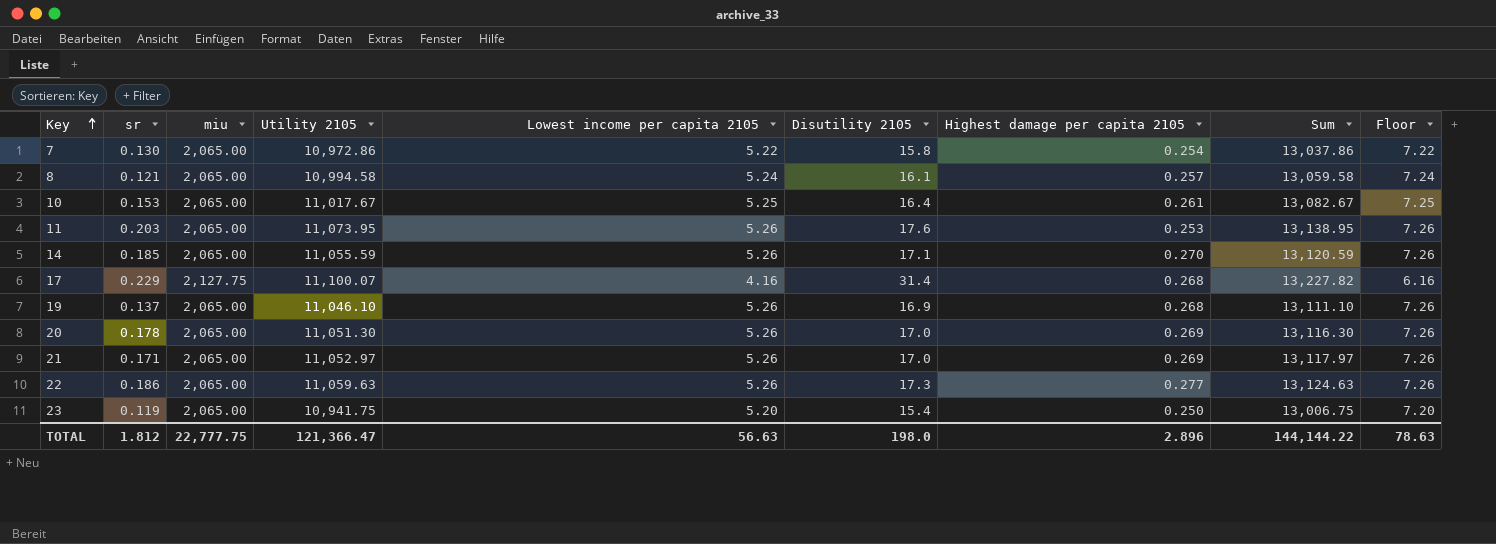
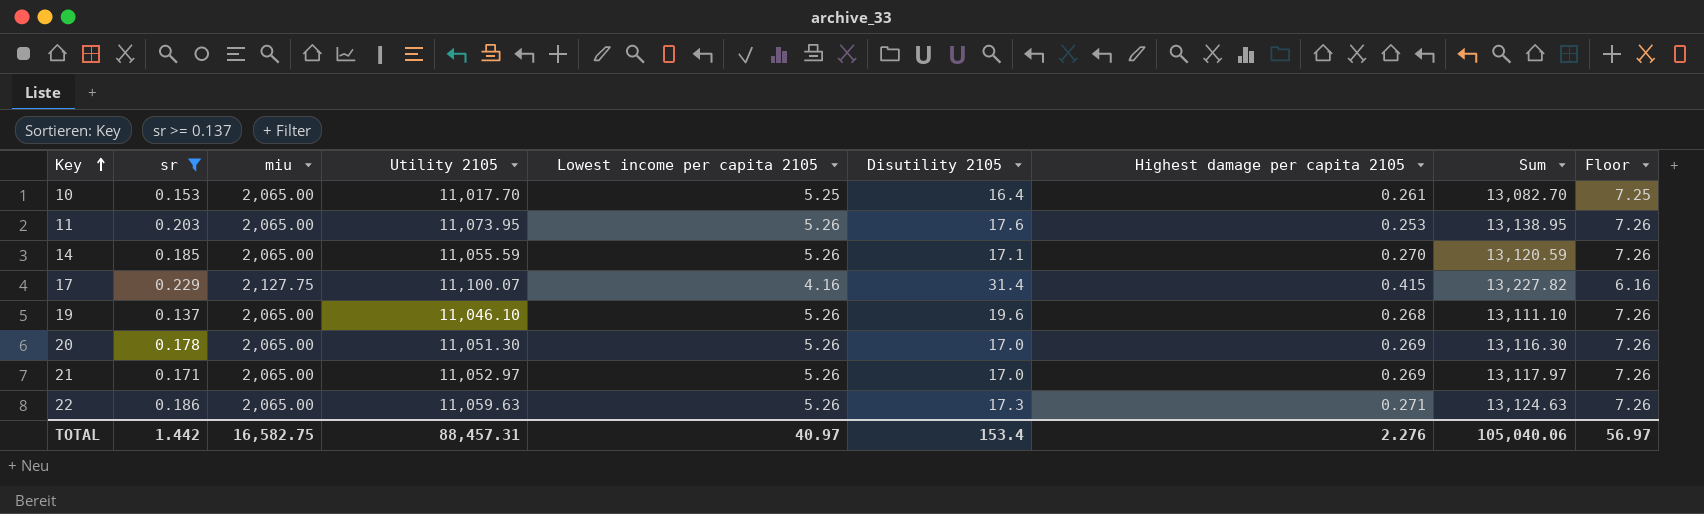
filter: none -> sr >= 0.137
10 | Utility 2105: 11,017.67 -> 11,017.70
10 | Sum: 13,082.67 -> 13,082.70
17 | Highest damage per capita 2105: 0.268 -> 0.415
19 | Disutility 2105: 16.9 -> 19.6
22 | Highest damage per capita 2105: 0.277 -> 0.271
TOTAL | sr: 1.812 -> 1.442
TOTAL | miu: 22,777.75 -> 16,582.75
TOTAL | Utility 2105: 121,366.47 -> 88,457.31
TOTAL | Lowest income per capita 2105: 56.63 -> 40.97
TOTAL | Disutility 2105: 198.0 -> 153.4
TOTAL | Highest damage per capita 2105: 2.896 -> 2.276
TOTAL | Sum: 144,144.22 -> 105,040.06
TOTAL | Floor: 78.63 -> 56.97

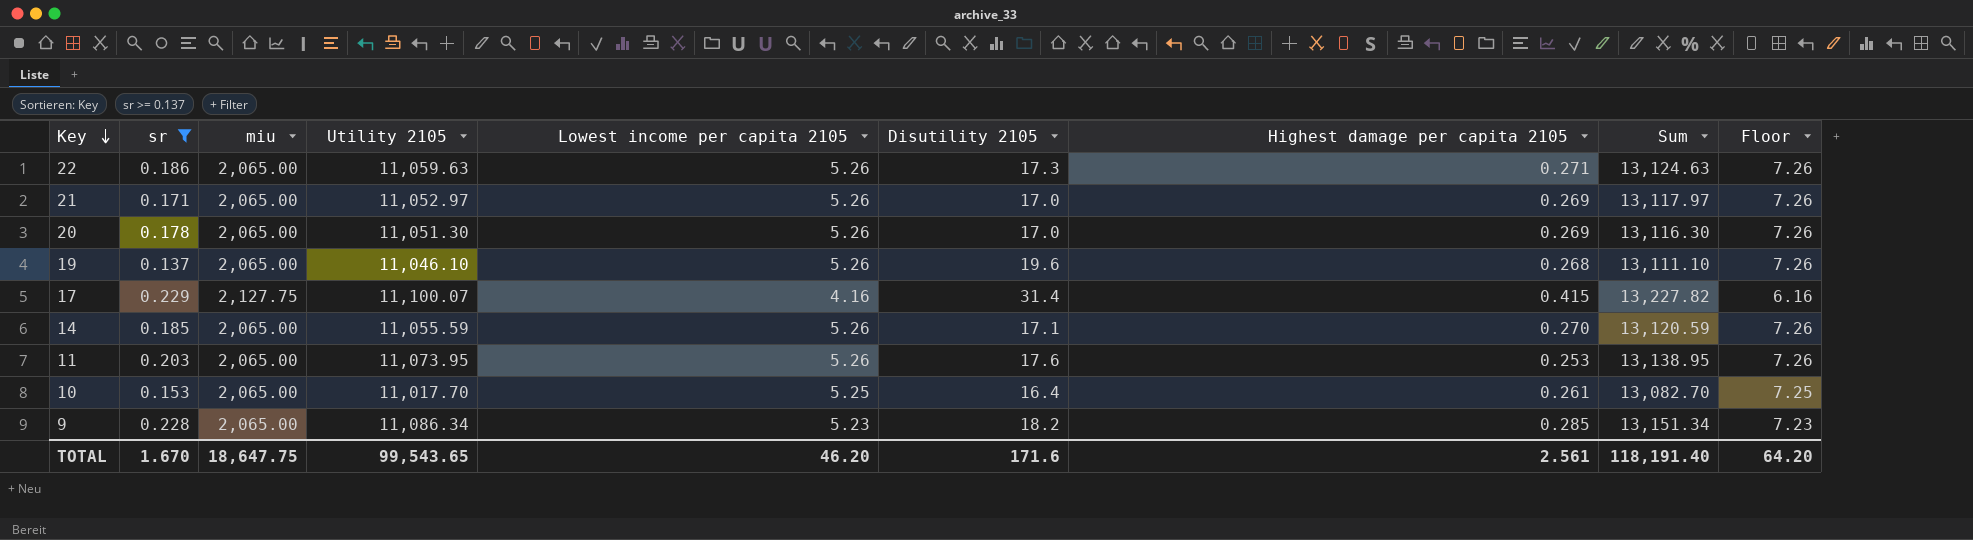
row order: Key ascending -> Key descending
row 9: none -> 0.228 | 2,065.00 | 11,086.34 | 5.23 | 18.2 | 0.285 | 13,151.34 | 7.23
TOTAL | sr: 1.442 -> 1.670
TOTAL | miu: 16,582.75 -> 18,647.75
TOTAL | Utility 2105: 88,457.31 -> 99,543.65
TOTAL | Lowest income per capita 2105: 40.97 -> 46.20
TOTAL | Disutility 2105: 153.4 -> 171.6
TOTAL | Highest damage per capita 2105: 2.276 -> 2.561
TOTAL | Sum: 105,040.06 -> 118,191.40
TOTAL | Floor: 56.97 -> 64.20

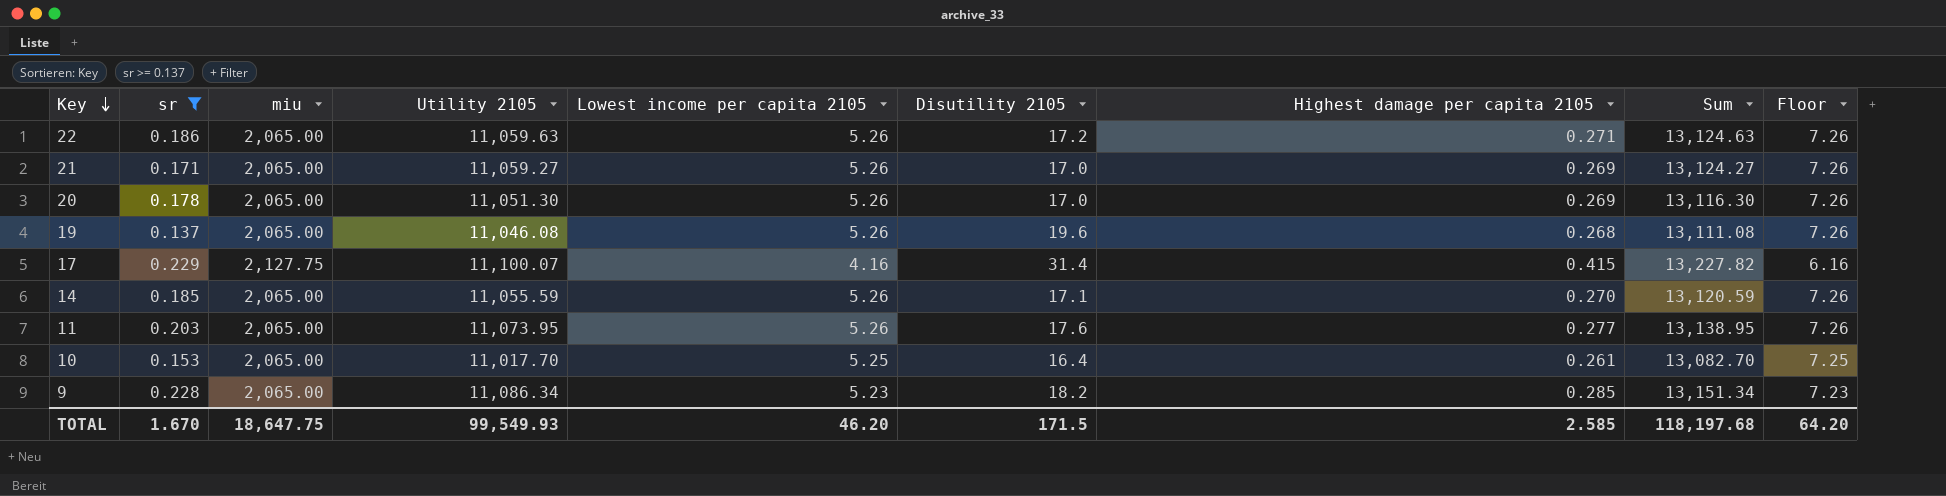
22 | Disutility 2105: 17.3 -> 17.2
21 | Utility 2105: 11,052.97 -> 11,059.27
21 | Sum: 13,117.97 -> 13,124.27
19 | Utility 2105: 11,046.10 -> 11,046.08
19 | Sum: 13,111.10 -> 13,111.08
11 | Highest damage per capita 2105: 0.253 -> 0.277
TOTAL | Utility 2105: 99,543.65 -> 99,549.93
TOTAL | Disutility 2105: 171.6 -> 171.5
TOTAL | Highest damage per capita 2105: 2.561 -> 2.585
TOTAL | Sum: 118,191.40 -> 118,197.68

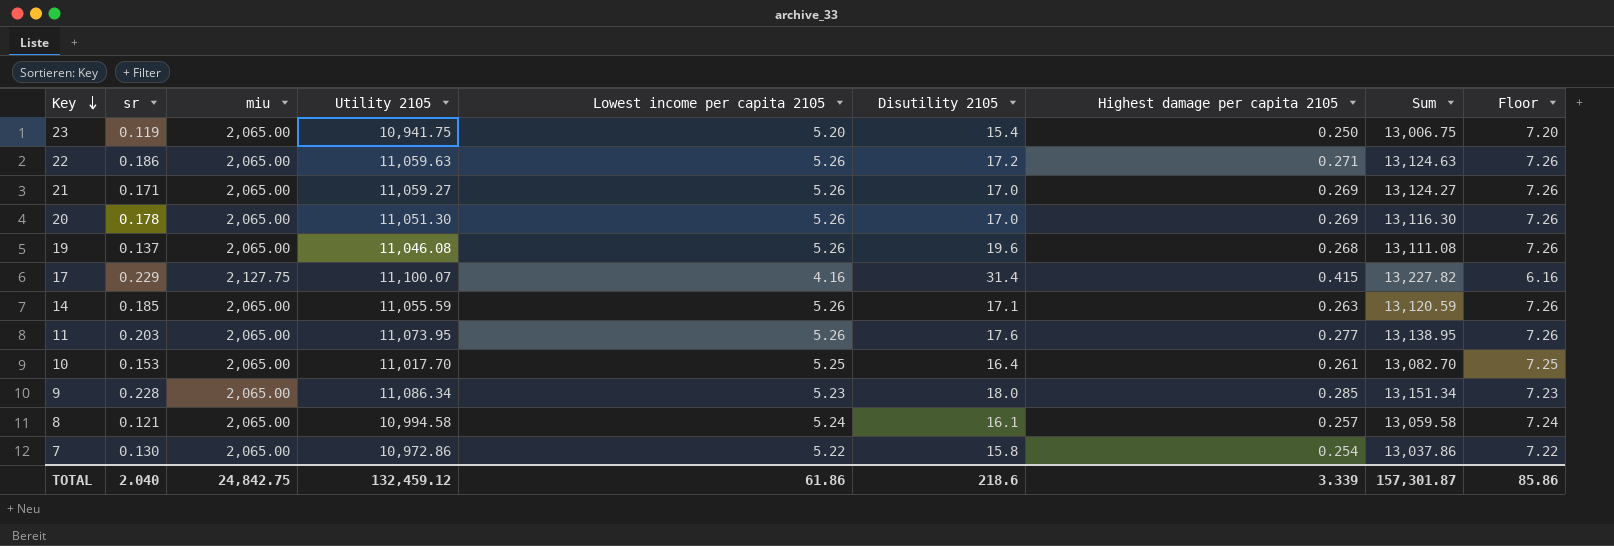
filter: sr >= 0.137 -> none
14 | Highest damage per capita 2105: 0.270 -> 0.263
9 | Disutility 2105: 18.2 -> 18.0
TOTAL | sr: 1.670 -> 2.040
TOTAL | miu: 18,647.75 -> 24,842.75
TOTAL | Utility 2105: 99,549.93 -> 132,459.12
TOTAL | Lowest income per capita 2105: 46.20 -> 61.86
TOTAL | Disutility 2105: 171.5 -> 218.6
TOTAL | Highest damage per capita 2105: 2.585 -> 3.339
TOTAL | Sum: 118,197.68 -> 157,301.87
TOTAL | Floor: 64.20 -> 85.86

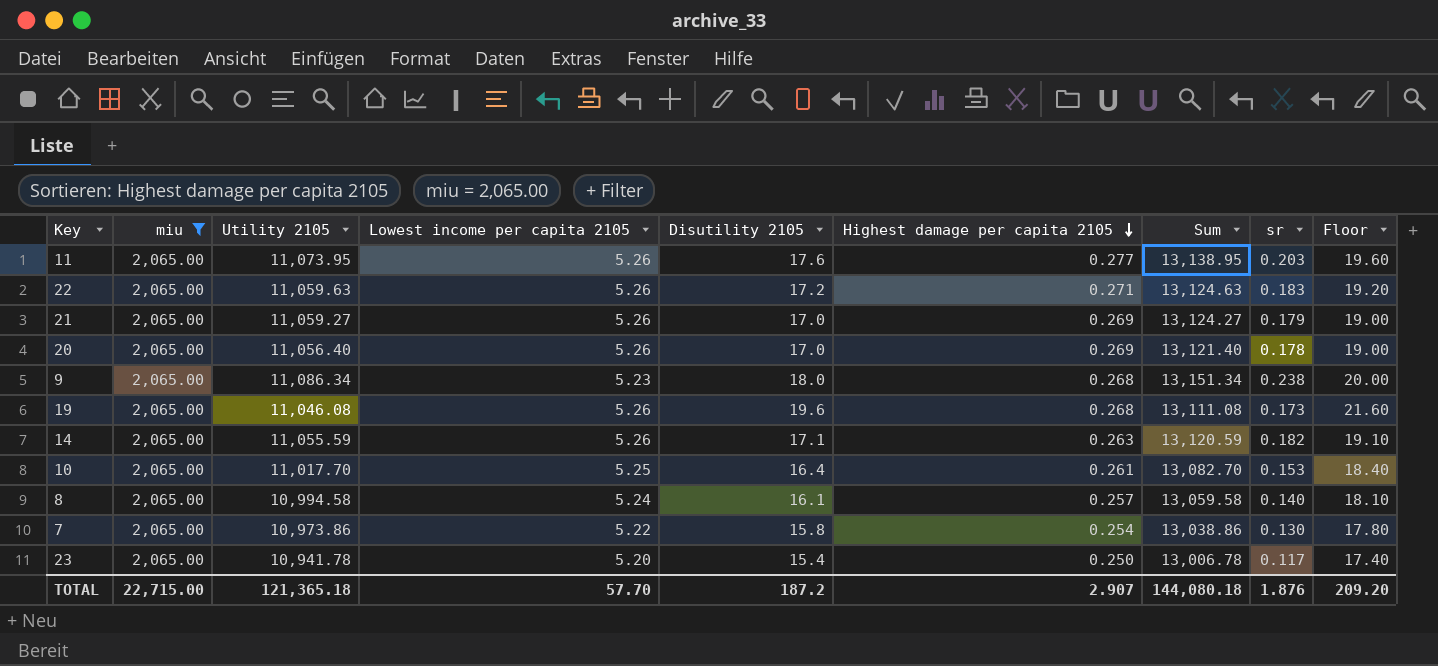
filter: none -> miu = 2,065.00
row order: Key descending -> Highest damage per capita 2105 descending
column sr | position: 2 -> 8
column Floor | formula: [Lowest income per capita 2105] + 2 -> [Disutility 2105] + 2
22 | sr: 0.186 -> 0.183
21 | sr: 0.171 -> 0.179
20 | Utility 2105: 11,051.30 -> 11,056.40
20 | Sum: 13,116.30 -> 13,121.40
9 | Highest damage per capita 2105: 0.285 -> 0.268
9 | sr: 0.228 -> 0.238
19 | sr: 0.137 -> 0.173
14 | sr: 0.185 -> 0.182
8 | sr: 0.121 -> 0.140
7 | Utility 2105: 10,972.86 -> 10,973.86
7 | Sum: 13,037.86 -> 13,038.86
23 | Utility 2105: 10,941.75 -> 10,941.78
23 | Sum: 13,006.75 -> 13,006.78
23 | sr: 0.119 -> 0.117
TOTAL | miu: 24,842.75 -> 22,715.00
TOTAL | Utility 2105: 132,459.12 -> 121,365.18
TOTAL | Lowest income per capita 2105: 61.86 -> 57.70
TOTAL | Disutility 2105: 218.6 -> 187.2
TOTAL | Highest damage per capita 2105: 3.339 -> 2.907
TOTAL | Sum: 157,301.87 -> 144,080.18
TOTAL | sr: 2.040 -> 1.876
TOTAL | Floor: 85.86 -> 209.20

